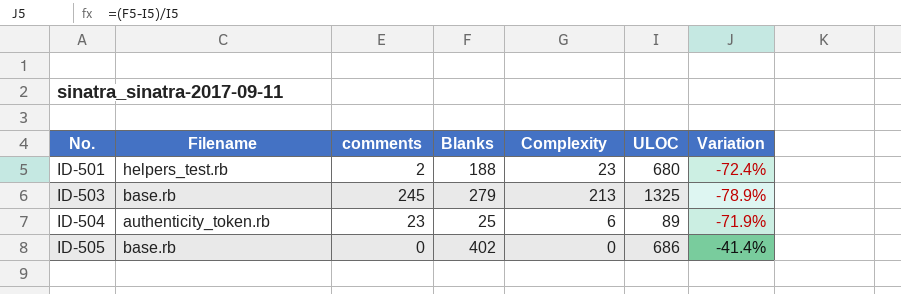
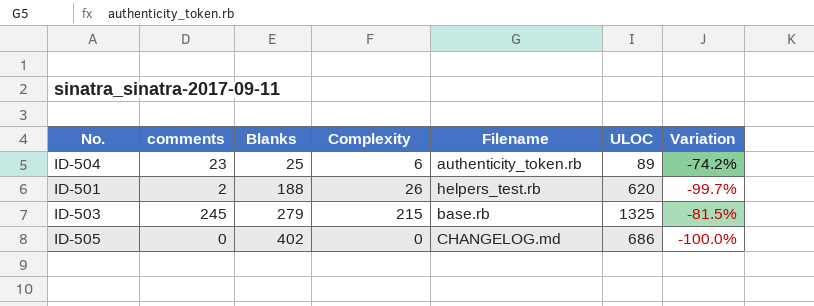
row order: No. ascending -> Blanks ascending
column Filename | position: 2 -> 5
column Variation | formula: ([Blanks] - [ULOC]) / [ULOC] -> ([comments] - [ULOC]) / [ULOC]
ID-501 | Complexity: 23 -> 26
ID-501 | ULOC: 680 -> 620
ID-503 | Complexity: 213 -> 215
ID-505 | Filename: base.rb -> CHANGELOG.md

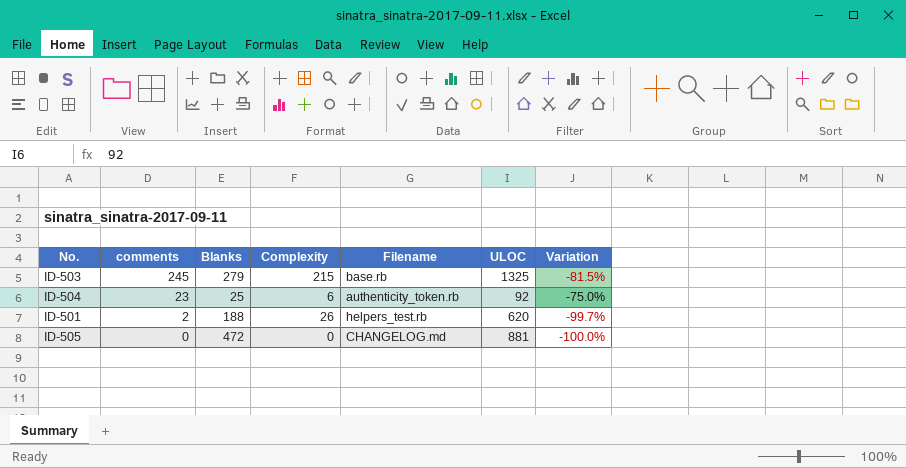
row order: Blanks ascending -> comments descending
ID-504 | ULOC: 89 -> 92
ID-504 | Variation: -74.2% -> -75.0%
ID-505 | Blanks: 402 -> 472
ID-505 | ULOC: 686 -> 881

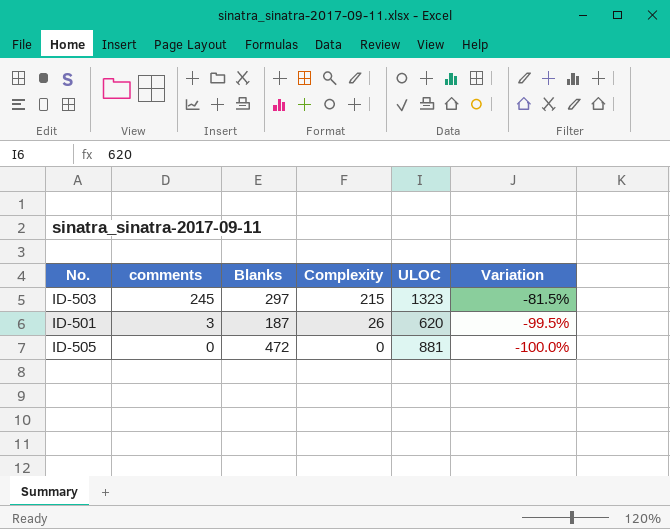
column Filename | position: 5 -> none
row ID-504: 23 | 25 | 6 | authenticity_token.rb | 92 | -75.0% -> none
ID-503 | Blanks: 279 -> 297
ID-503 | ULOC: 1325 -> 1323
ID-501 | comments: 2 -> 3
ID-501 | Blanks: 188 -> 187
ID-501 | Variation: -99.7% -> -99.5%

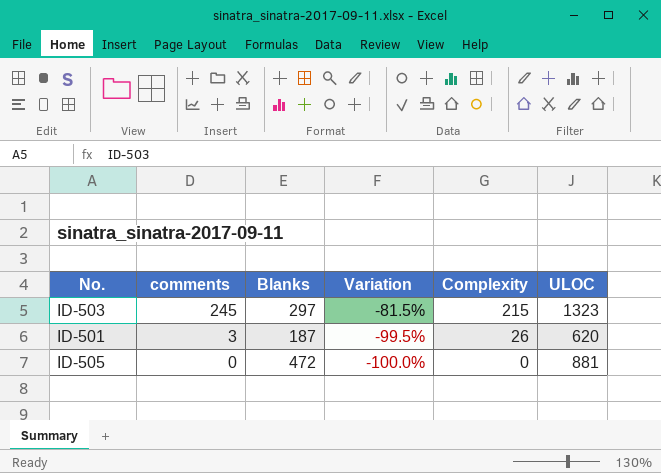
column Variation | position: 6 -> 4

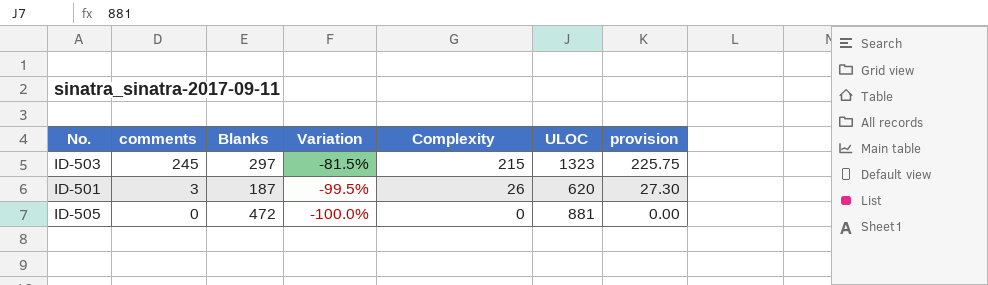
column provision | formula: none -> [Complexity] * 1.05

